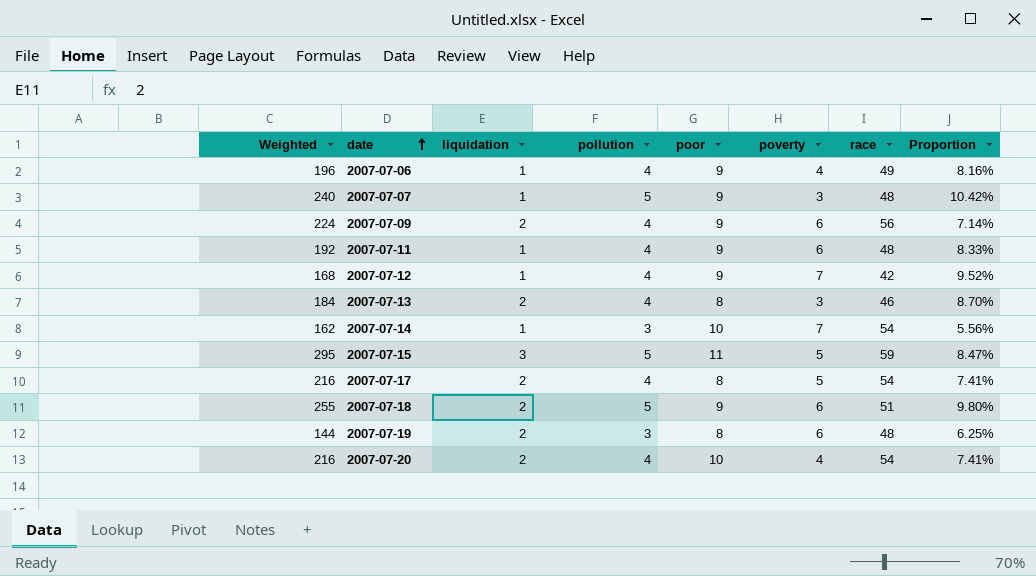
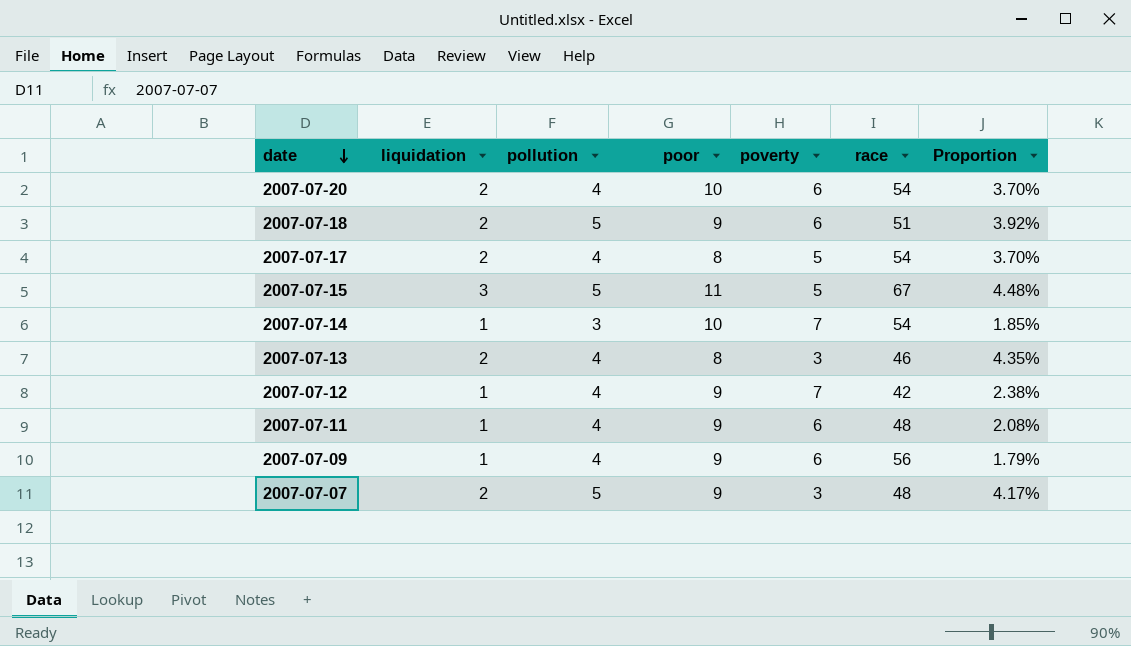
row order: date ascending -> date descending
column Weighted | formula: [pollution] * [race] -> none
column Proportion | formula: [pollution] / [race] -> [liquidation] / [race]
row 2007-07-06: 196 | 1 | 4 | 9 | 4 | 49 | 8.16% -> none
row 2007-07-19: 144 | 2 | 3 | 8 | 6 | 48 | 6.25% -> none
2007-07-20 | poverty: 4 -> 6
2007-07-15 | race: 59 -> 67
2007-07-09 | liquidation: 2 -> 1
2007-07-07 | liquidation: 1 -> 2

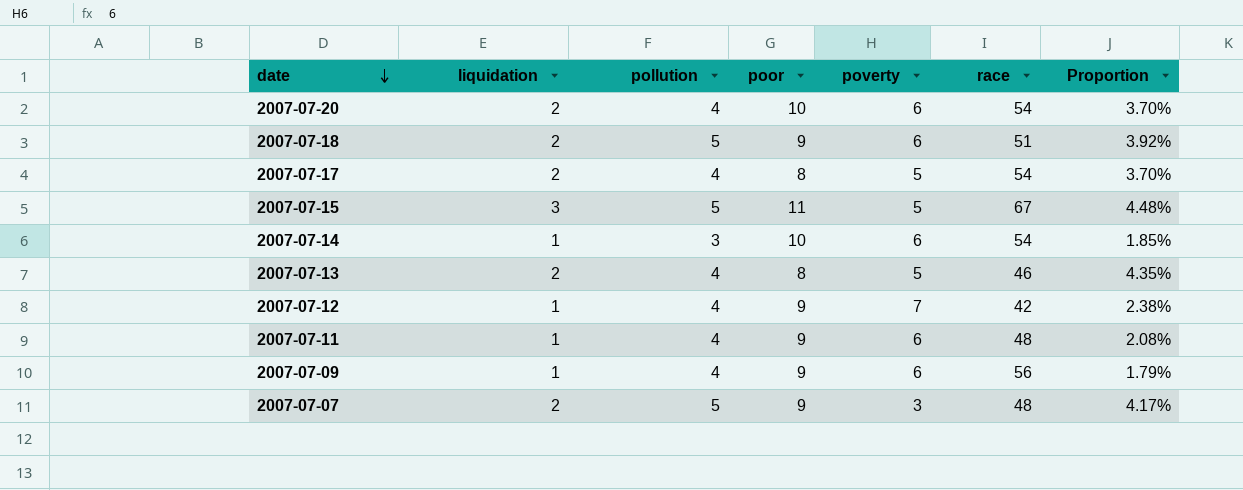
2007-07-14 | poverty: 7 -> 6
2007-07-13 | poverty: 3 -> 5

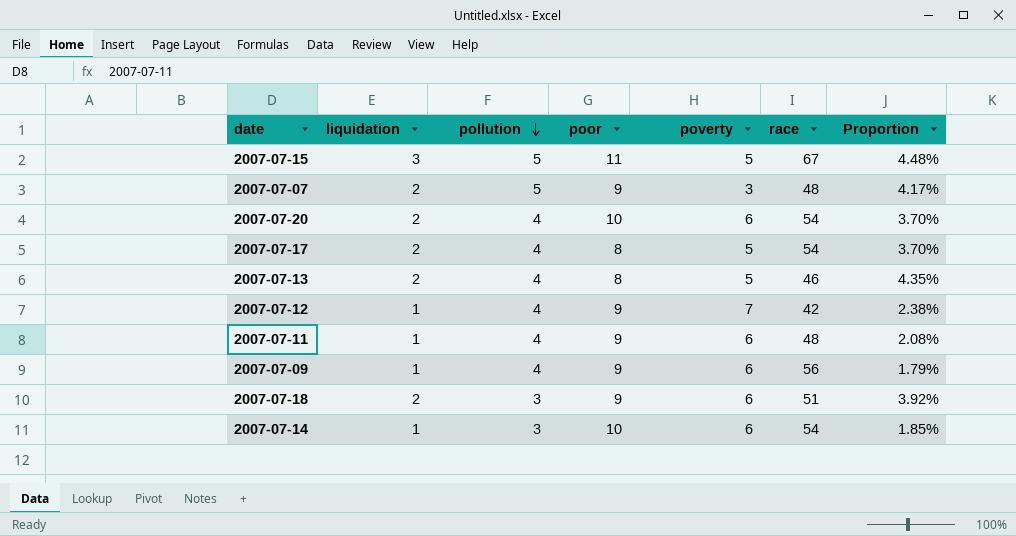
row order: date descending -> pollution descending
2007-07-18 | pollution: 5 -> 3

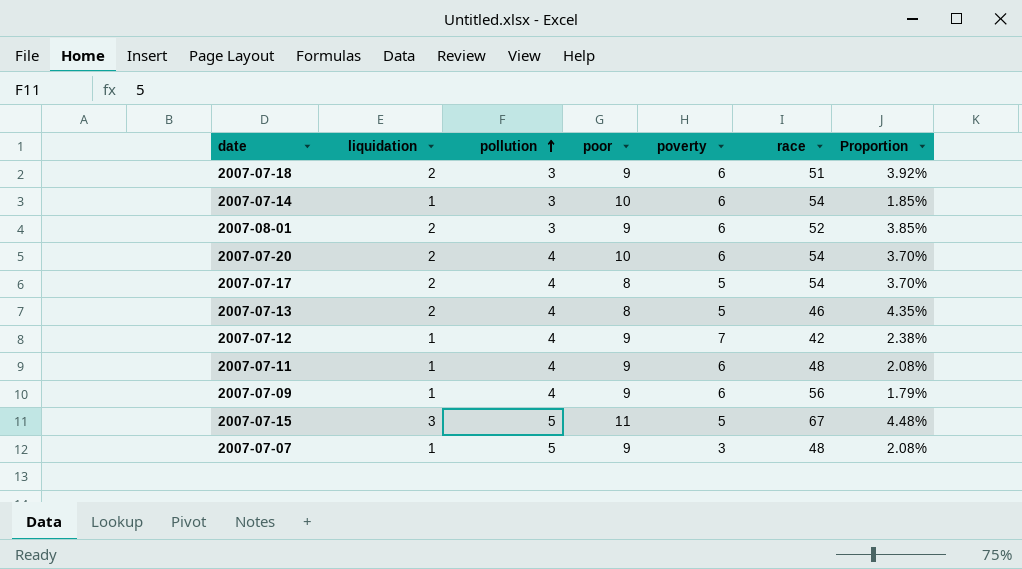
row order: pollution descending -> pollution ascending
row 2007-08-01: none -> 2 | 3 | 9 | 6 | 52 | 3.85%
2007-07-07 | liquidation: 2 -> 1
2007-07-07 | Proportion: 4.17% -> 2.08%

